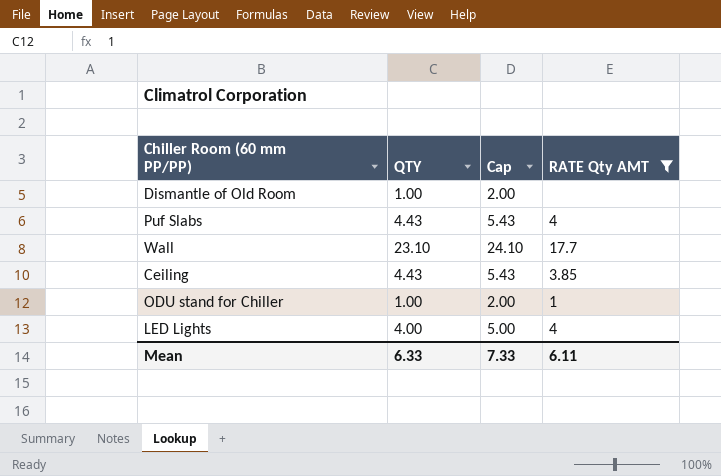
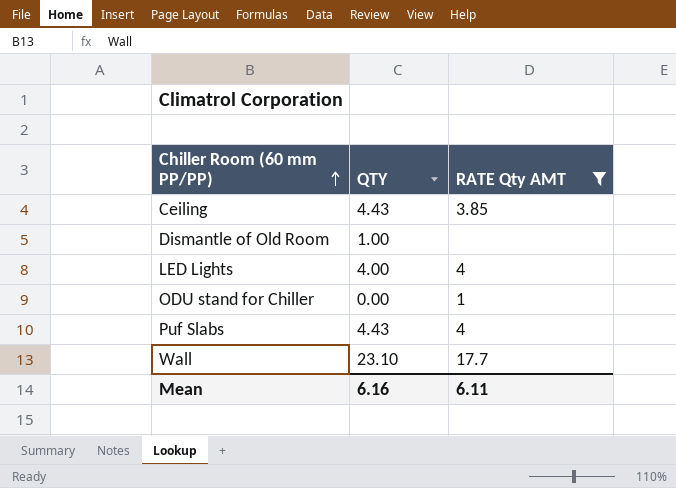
row order: none -> Chiller Room (60 mm PP/PP) ascending
column Cap | formula: [QTY] + 1 -> none
ODU stand for Chiller | QTY: 1.00 -> 0.00
Mean | QTY: 6.33 -> 6.16

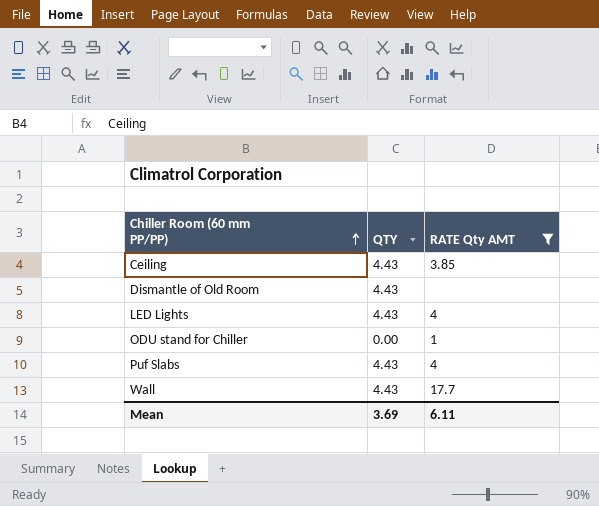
Dismantle of Old Room | QTY: 1.00 -> 4.43
LED Lights | QTY: 4.00 -> 4.43
Wall | QTY: 23.10 -> 4.43
Mean | QTY: 6.16 -> 3.69

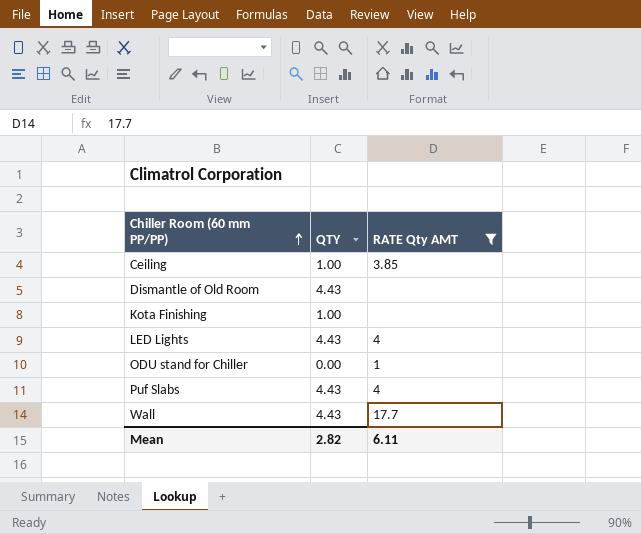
Ceiling | QTY: 4.43 -> 1.00
row Kota Finishing: none -> 1.00 | none
Mean | QTY: 3.69 -> 2.82

